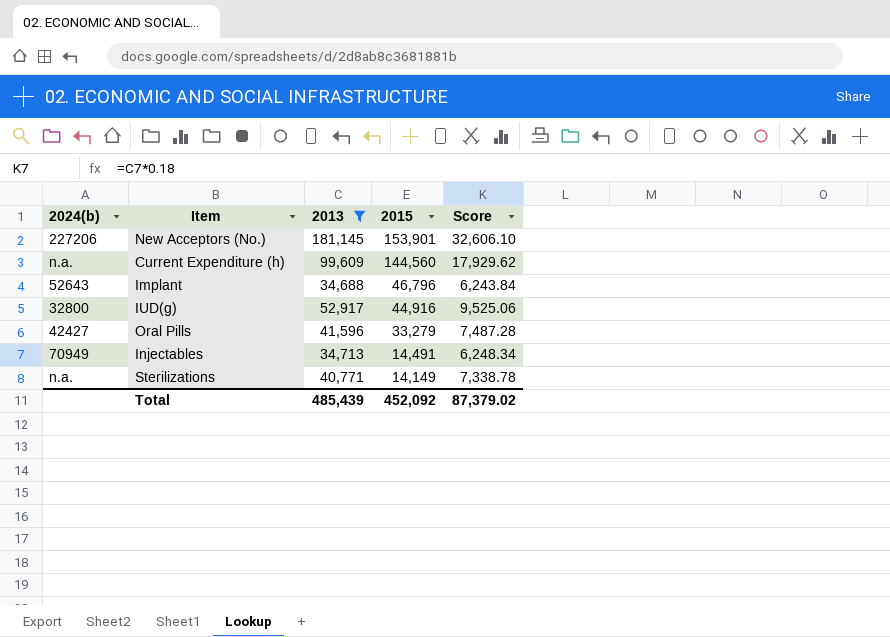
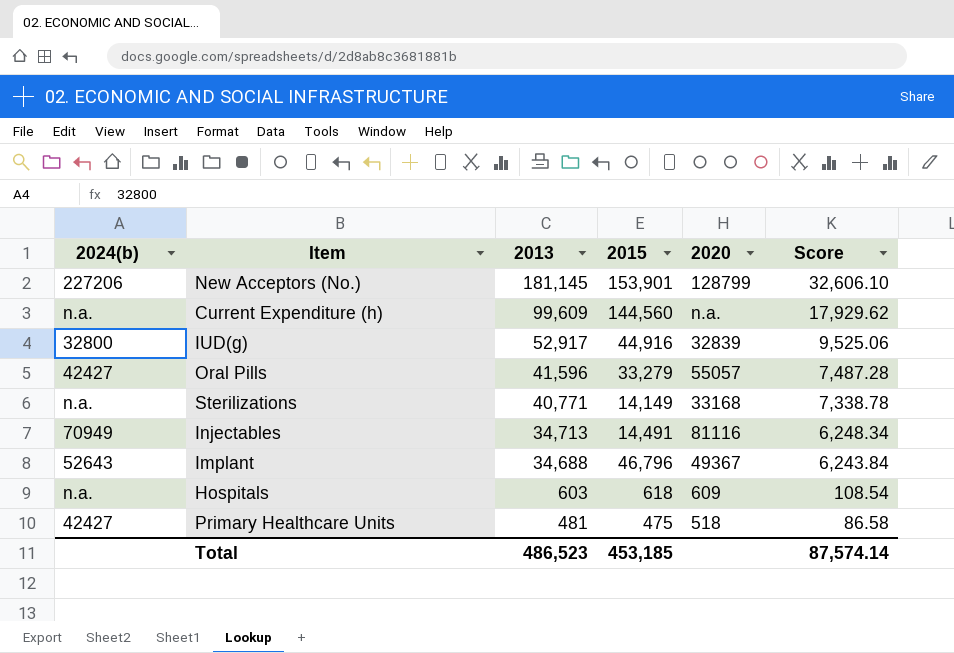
filter: 2013 >= 34,688 -> none
row order: 2015 descending -> 2013 descending
column 2020 | position: none -> 5
Total | 2013: 485,439 -> 486,523
Total | 2015: 452,092 -> 453,185
Total | Score: 87,379.02 -> 87,574.14

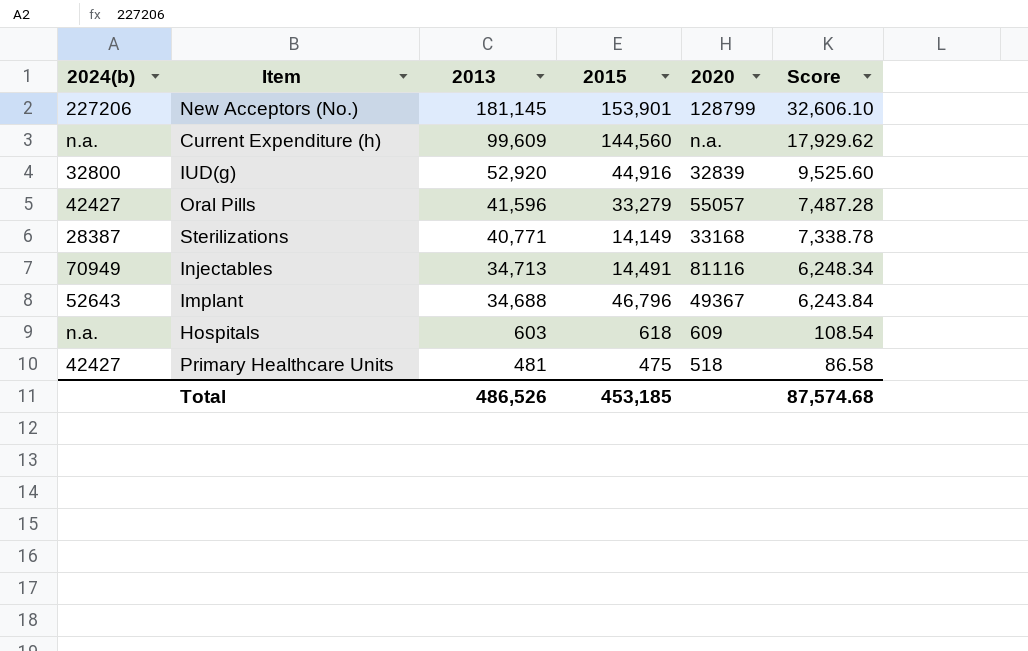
IUD(g) | 2013: 52,917 -> 52,920
IUD(g) | Score: 9,525.06 -> 9,525.60
Sterilizations | 2024(b): n.a. -> 28387
Total | 2013: 486,523 -> 486,526
Total | Score: 87,574.14 -> 87,574.68

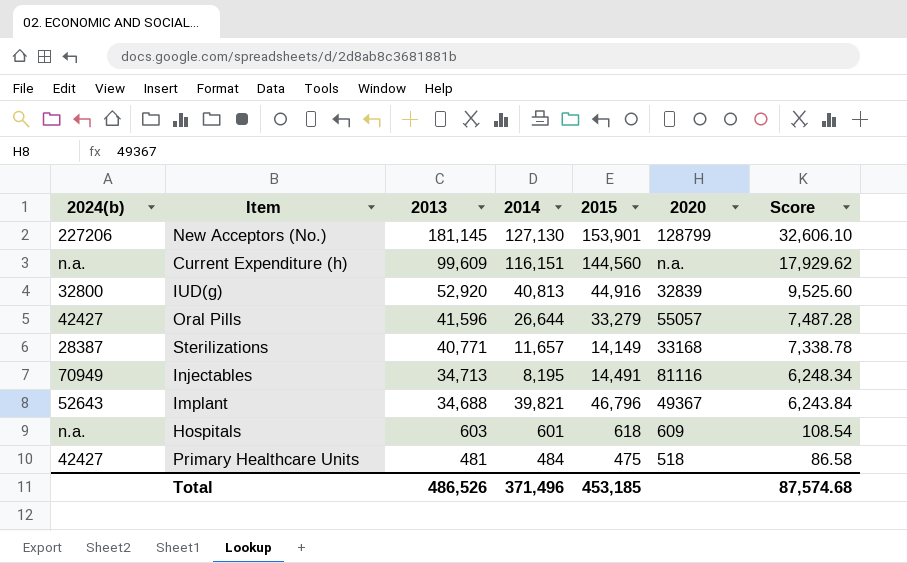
column 2014 | position: none -> 4

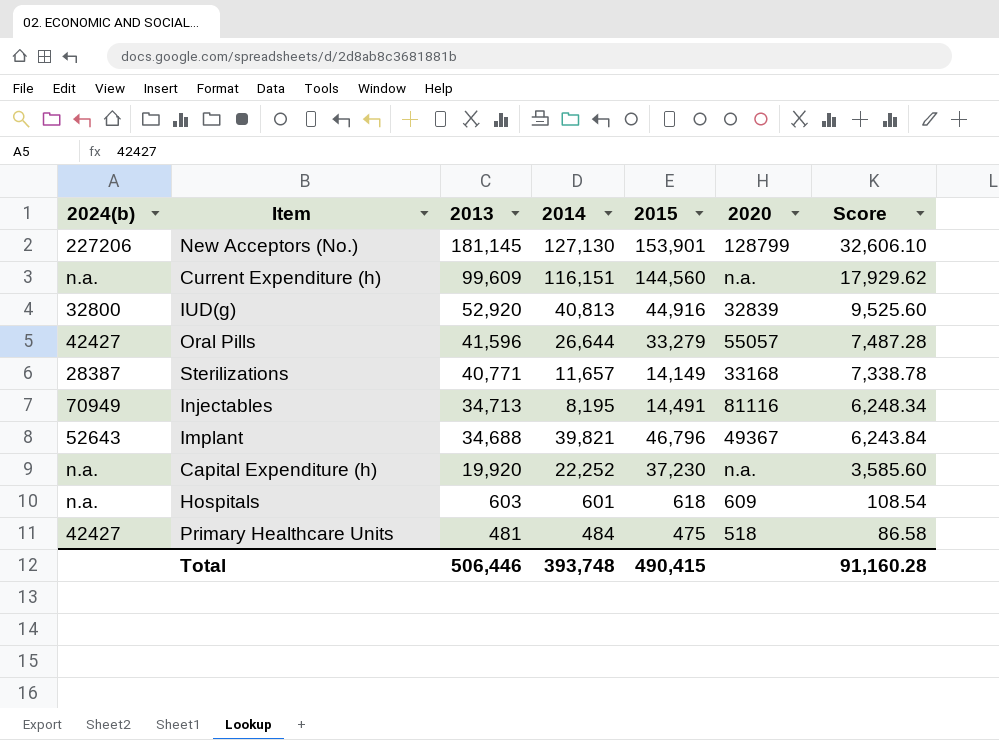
row Capital Expenditure (h): none -> n.a. | 19,920 | 22,252 | 37,230 | n.a. | 3,585.60
Total | 2013: 486,526 -> 506,446
Total | 2014: 371,496 -> 393,748
Total | 2015: 453,185 -> 490,415
Total | Score: 87,574.68 -> 91,160.28

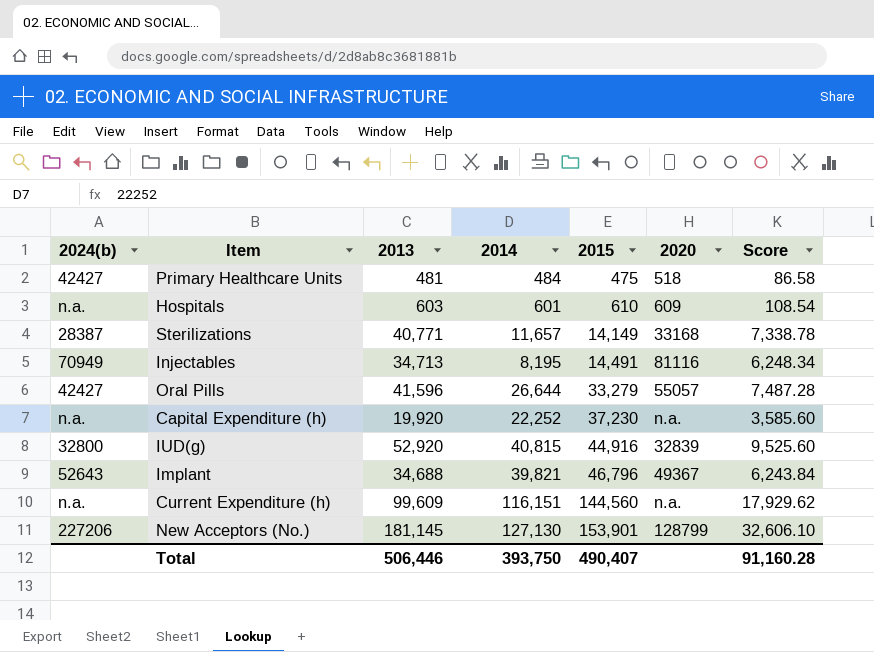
row order: 2013 descending -> 2015 ascending
Hospitals | 2015: 618 -> 610
IUD(g) | 2014: 40,813 -> 40,815
Total | 2014: 393,748 -> 393,750
Total | 2015: 490,415 -> 490,407

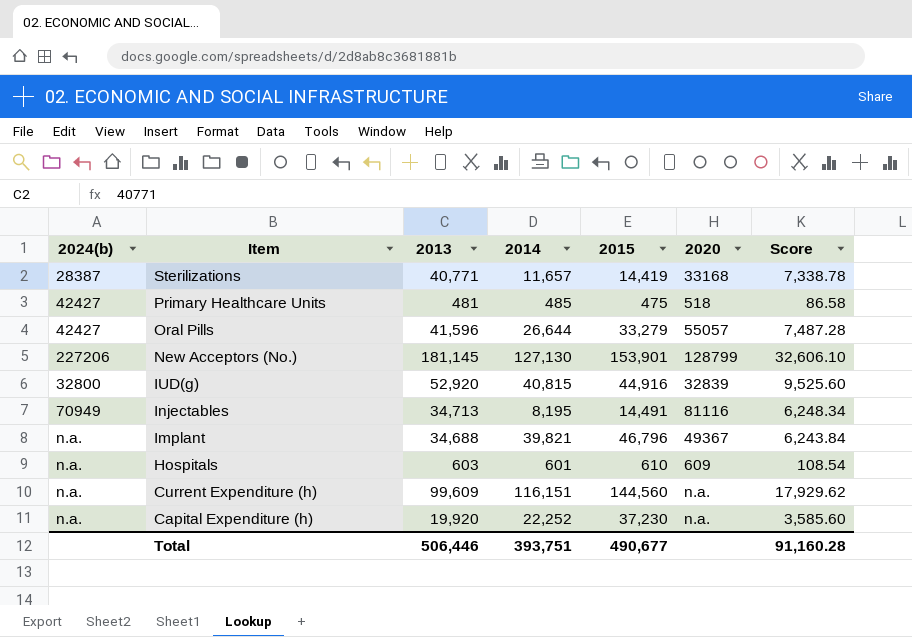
row order: 2015 ascending -> Item descending
Sterilizations | 2015: 14,149 -> 14,419
Primary Healthcare Units | 2014: 484 -> 485
Implant | 2024(b): 52643 -> n.a.
Total | 2014: 393,750 -> 393,751
Total | 2015: 490,407 -> 490,677

